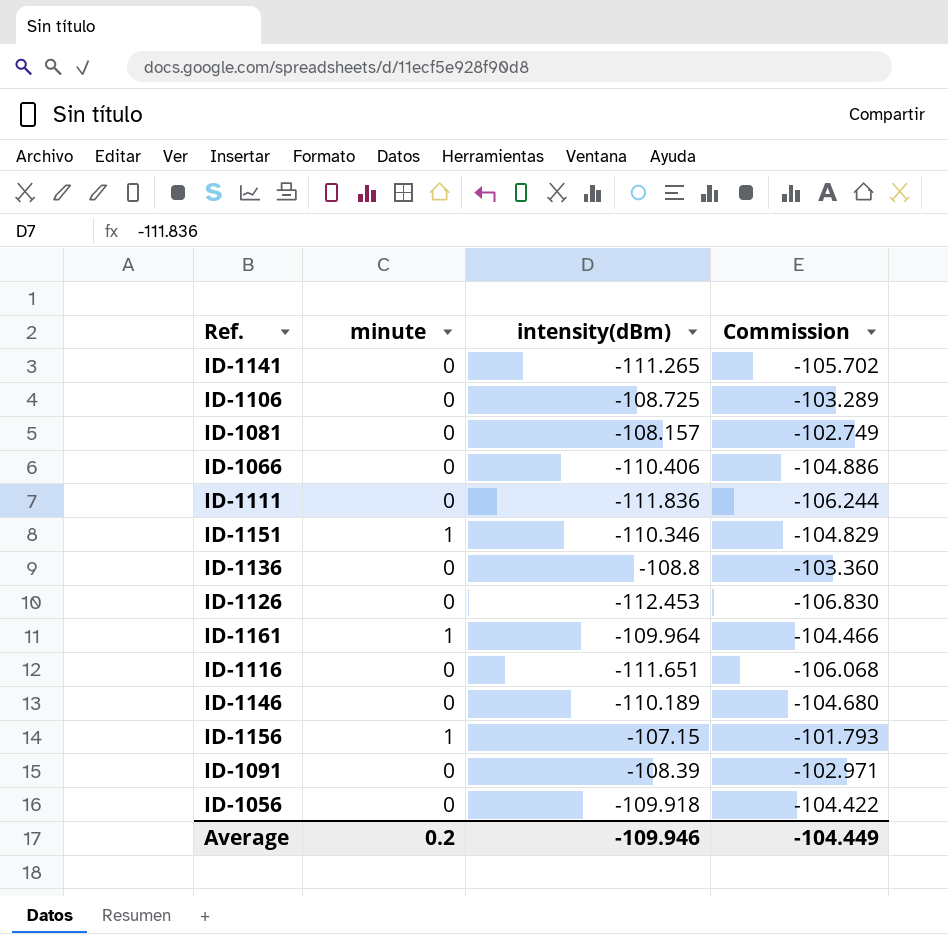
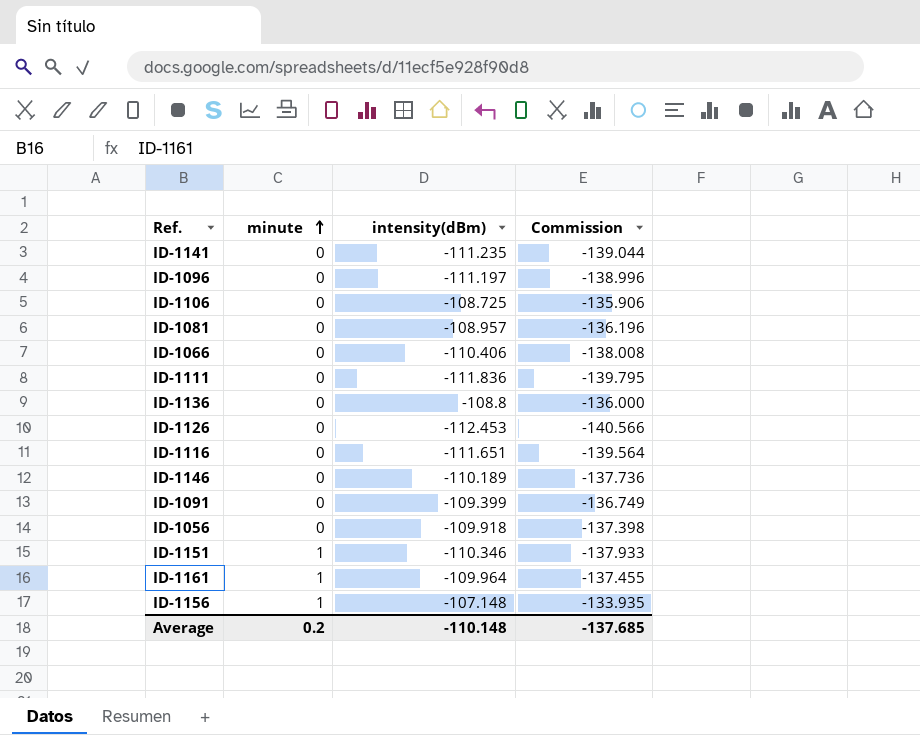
row order: none -> minute ascending
column Commission | formula: [intensity(dBm)] * 0.95 -> [intensity(dBm)] * 1.25
ID-1141 | intensity(dBm): -111.265 -> -111.235
row ID-1096: none -> 0 | -111.197 | -138.996
ID-1081 | intensity(dBm): -108.157 -> -108.957
ID-1091 | intensity(dBm): -108.39 -> -109.399
ID-1156 | intensity(dBm): -107.15 -> -107.148
Average | intensity(dBm): -109.946 -> -110.148
Average | Commission: -104.449 -> -137.685

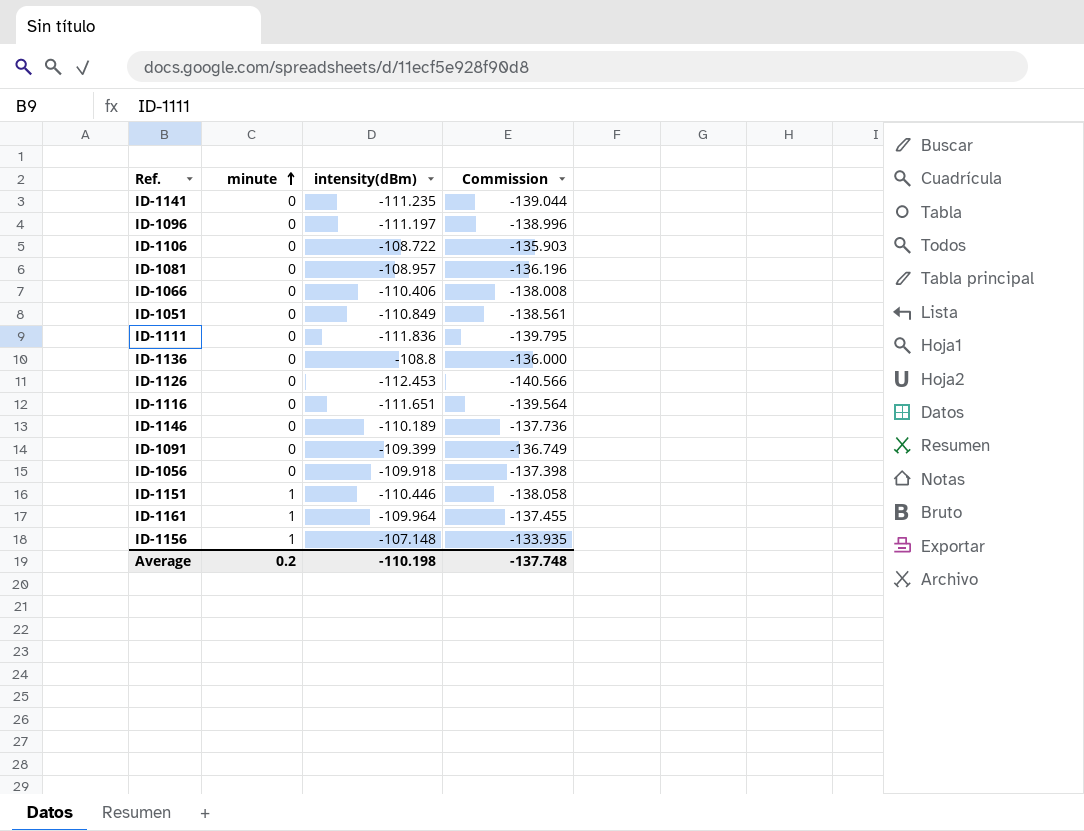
ID-1106 | intensity(dBm): -108.725 -> -108.722
ID-1106 | Commission: -135.906 -> -135.903
row ID-1051: none -> 0 | -110.849 | -138.561
ID-1151 | intensity(dBm): -110.346 -> -110.446
ID-1151 | Commission: -137.933 -> -138.058
Average | intensity(dBm): -110.148 -> -110.198
Average | Commission: -137.685 -> -137.748

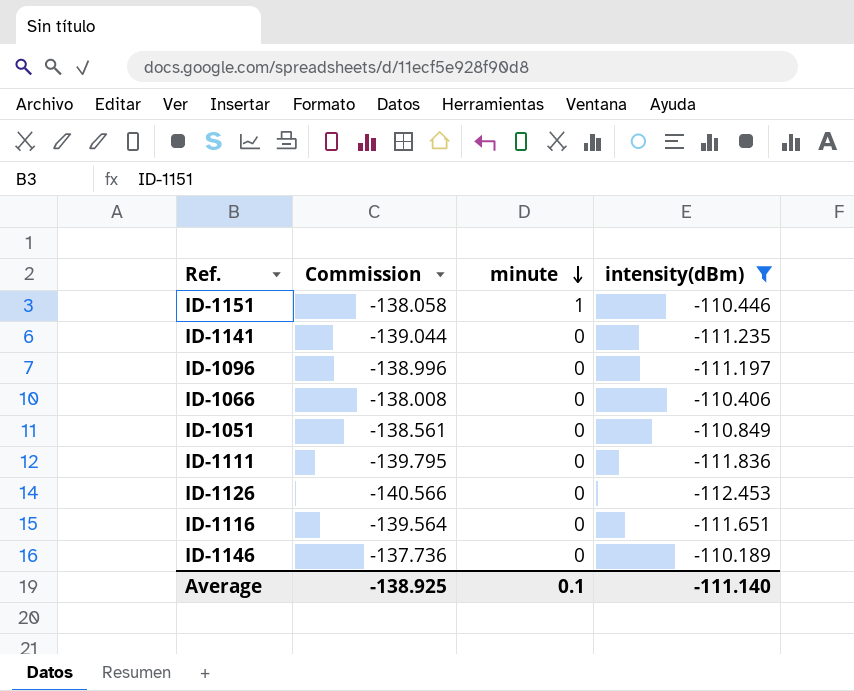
filter: none -> intensity(dBm) <= -110.189
row order: minute ascending -> minute descending
column Commission | position: 4 -> 2
Average | Commission: -137.748 -> -138.925
Average | minute: 0.2 -> 0.1
Average | intensity(dBm): -110.198 -> -111.140

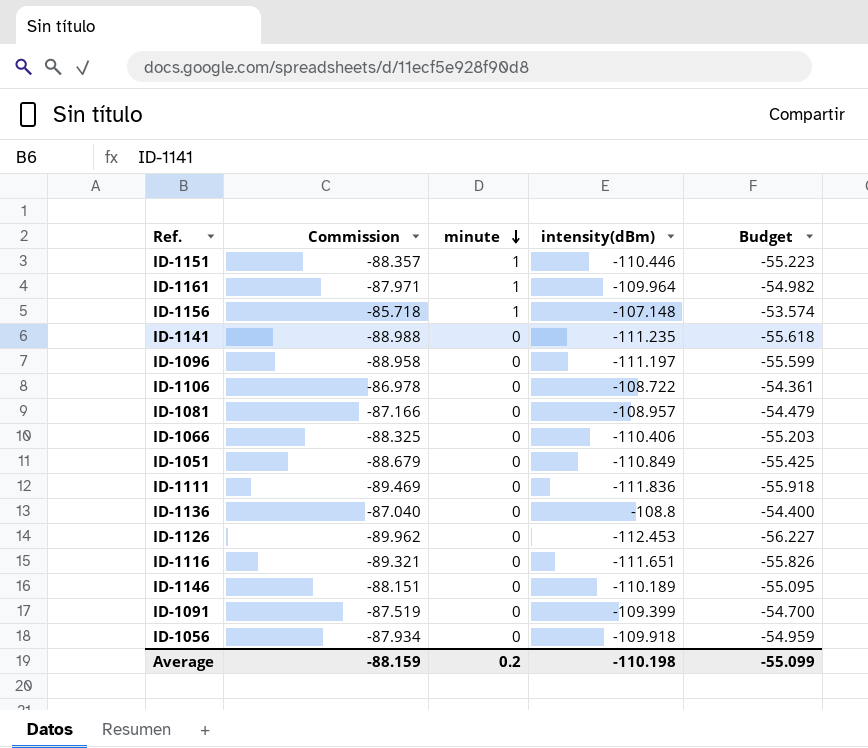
filter: intensity(dBm) <= -110.189 -> none
column Commission | formula: [intensity(dBm)] * 1.25 -> [intensity(dBm)] * 0.8
column Budget | formula: none -> [intensity(dBm)] * 0.5
Average | Commission: -138.925 -> -88.159
Average | minute: 0.1 -> 0.2
Average | intensity(dBm): -111.140 -> -110.198

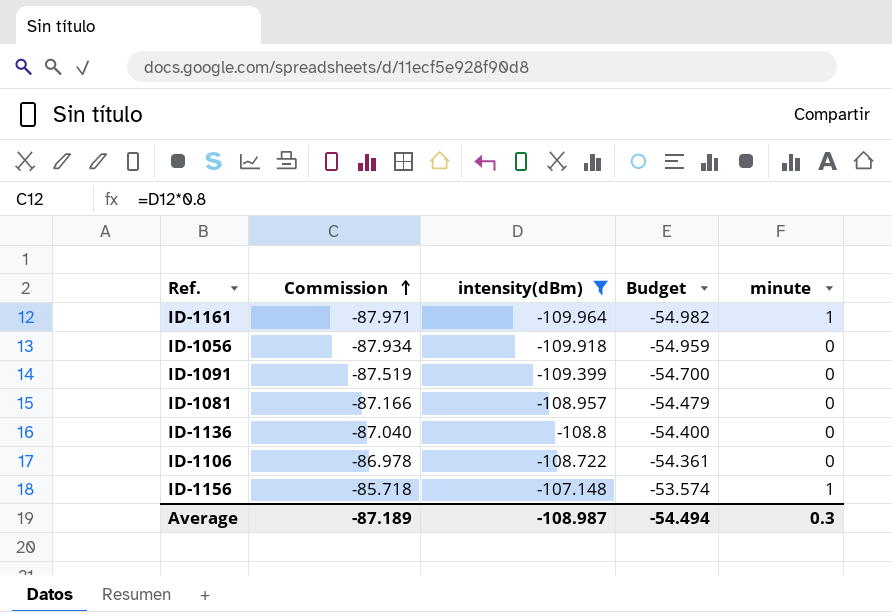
filter: none -> intensity(dBm) >= -109.964
row order: minute descending -> Commission ascending
column minute | position: 3 -> 5
Average | Commission: -88.159 -> -87.189
Average | intensity(dBm): -110.198 -> -108.987
Average | Budget: -55.099 -> -54.494
Average | minute: 0.2 -> 0.3

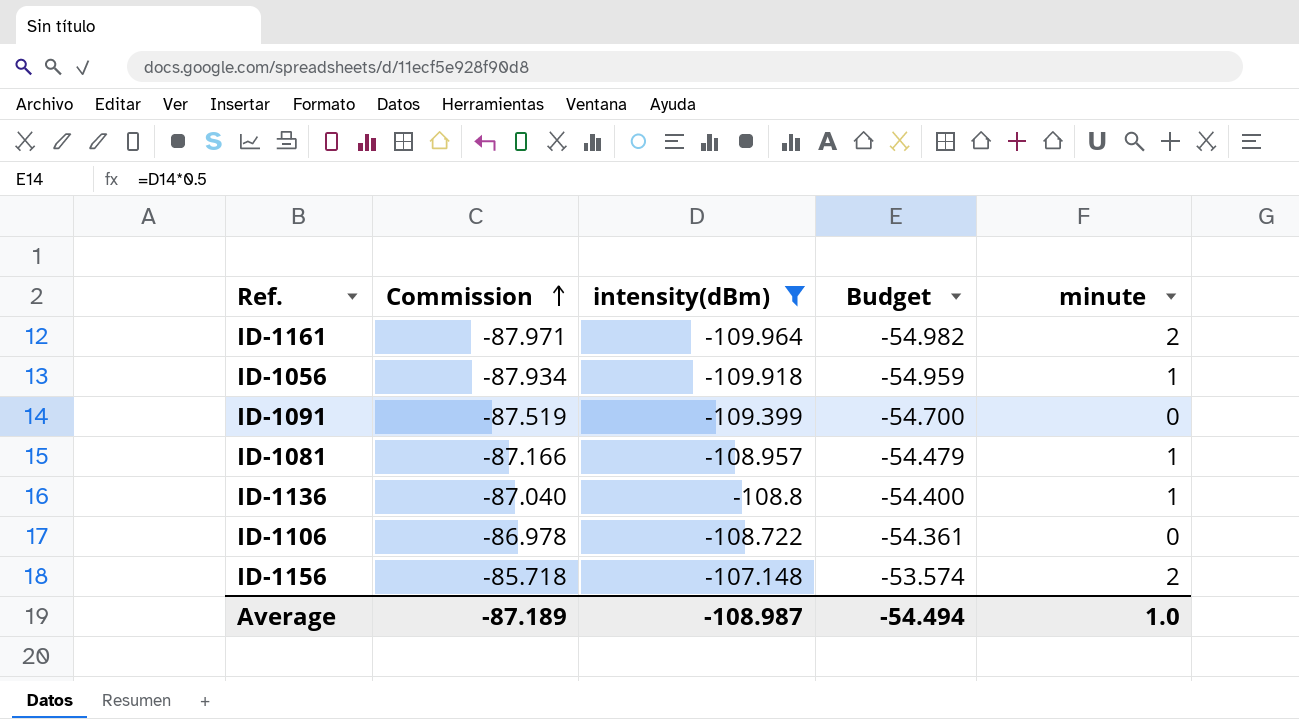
ID-1161 | minute: 1 -> 2
ID-1056 | minute: 0 -> 1
ID-1081 | minute: 0 -> 1
ID-1136 | minute: 0 -> 1
ID-1156 | minute: 1 -> 2
Average | minute: 0.3 -> 1.0

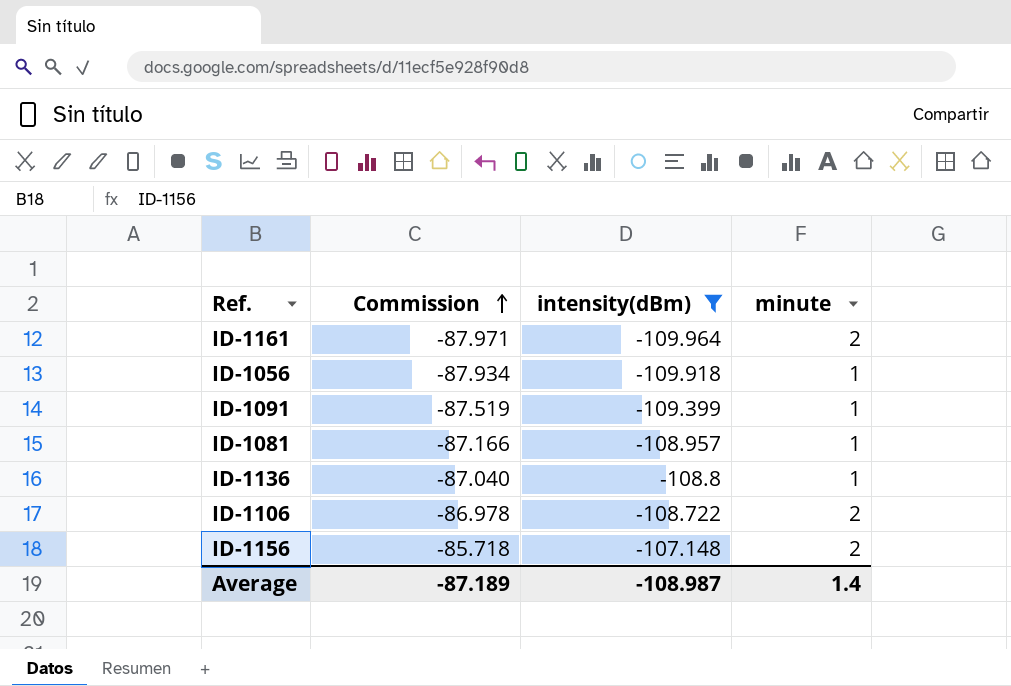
column Budget | formula: [intensity(dBm)] * 0.5 -> none
ID-1091 | minute: 0 -> 1
ID-1106 | minute: 0 -> 2
Average | minute: 1.0 -> 1.4

